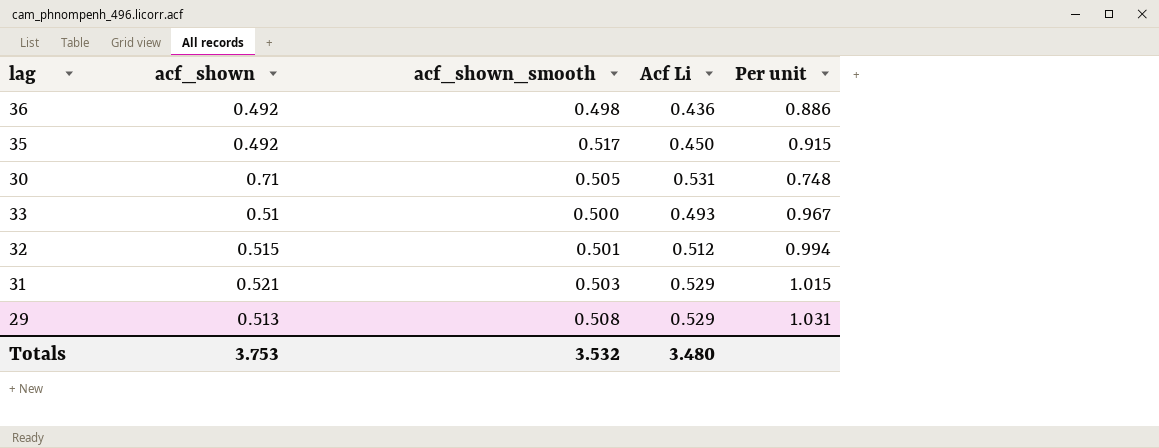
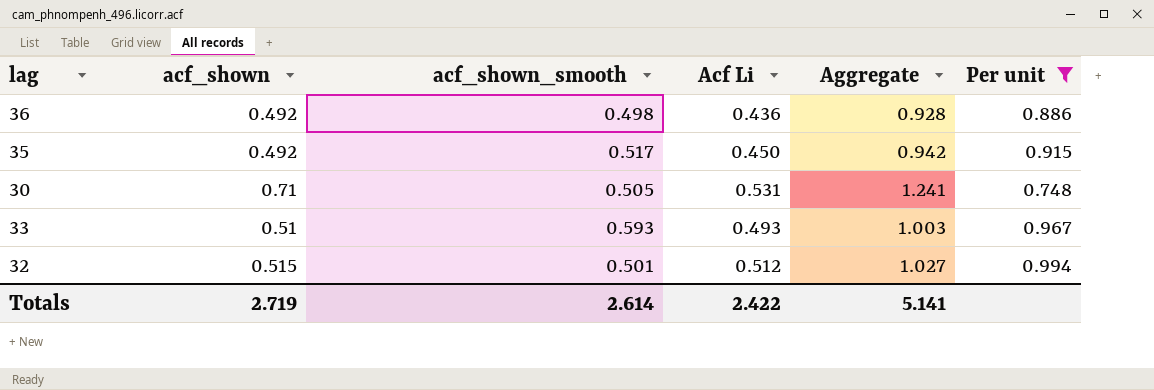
filter: none -> Per unit <= 0.994
column Aggregate | formula: none -> [acf_shown] + [Acf Li]
33 | acf_shown_smooth: 0.500 -> 0.593
Totals | acf_shown: 3.753 -> 2.719
Totals | acf_shown_smooth: 3.532 -> 2.614
Totals | Acf Li: 3.480 -> 2.422

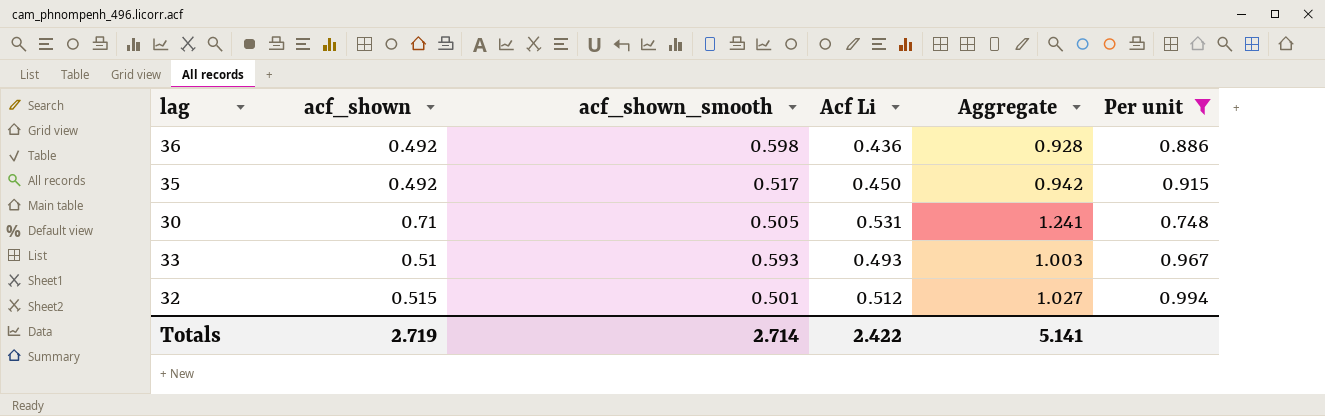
36 | acf_shown_smooth: 0.498 -> 0.598
Totals | acf_shown_smooth: 2.614 -> 2.714

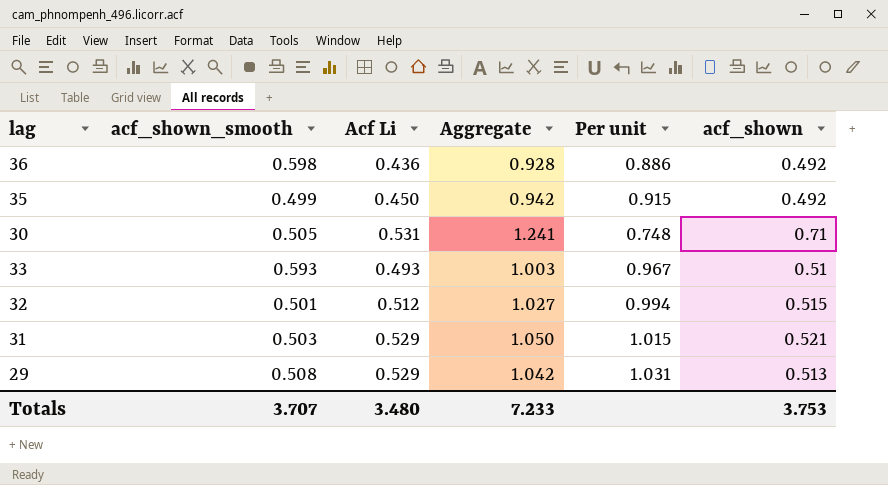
filter: Per unit <= 0.994 -> none
column acf_shown | position: 2 -> 6
35 | acf_shown_smooth: 0.517 -> 0.499
Totals | acf_shown_smooth: 2.714 -> 3.707
Totals | Acf Li: 2.422 -> 3.480
Totals | Aggregate: 5.141 -> 7.233
Totals | acf_shown: 2.719 -> 3.753

